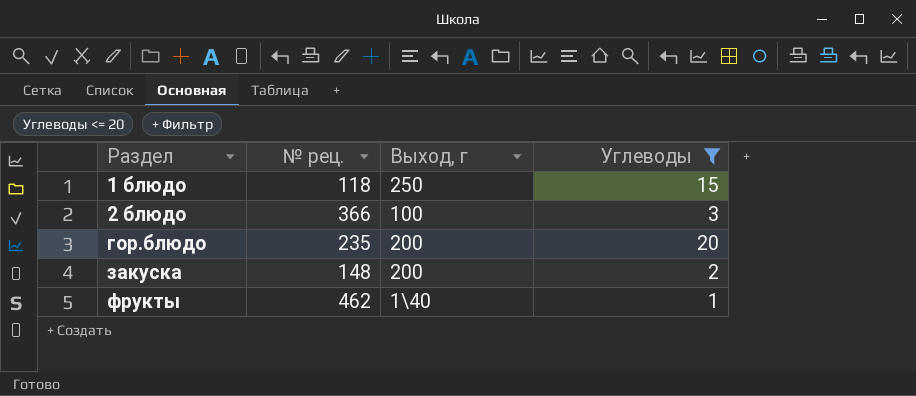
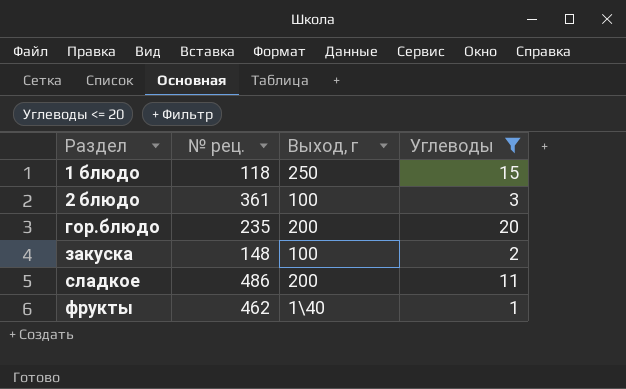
2 блюдо | № рец.: 366 -> 361
закуска | Выход, г: 200 -> 100
row сладкое: none -> 486 | 200 | 11

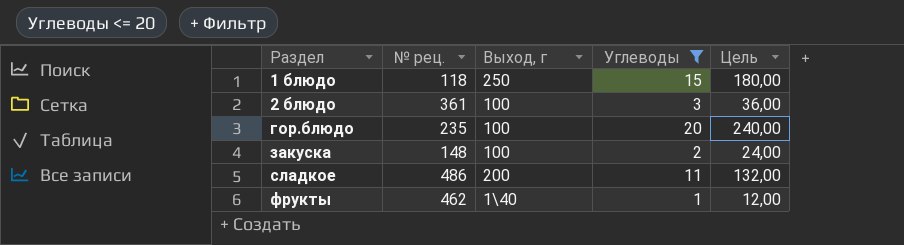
column Цель | formula: none -> [Углеводы] * 12
гор.блюдо | Выход, г: 200 -> 100

